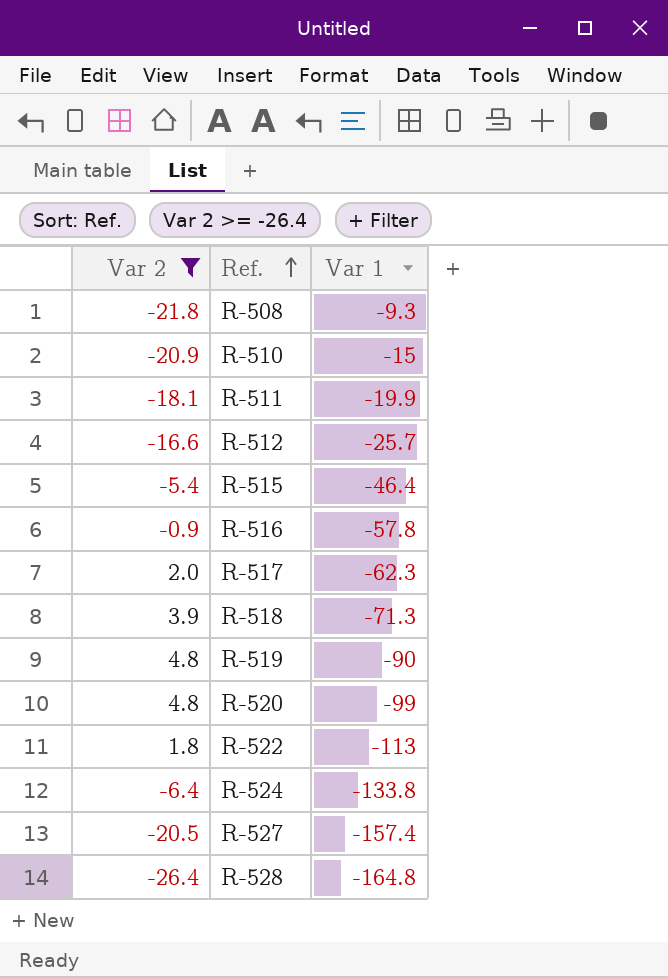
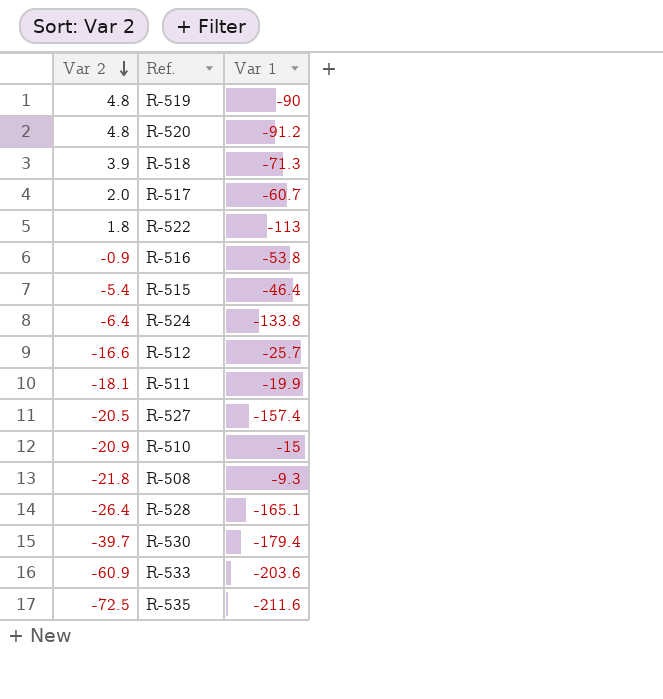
filter: Var 2 >= -26.4 -> none
row order: Ref. ascending -> Var 2 descending
R-520 | Var 1: -99 -> -91.2
R-517 | Var 1: -62.3 -> -60.7
R-516 | Var 1: -57.8 -> -53.8
R-528 | Var 1: -164.8 -> -165.1

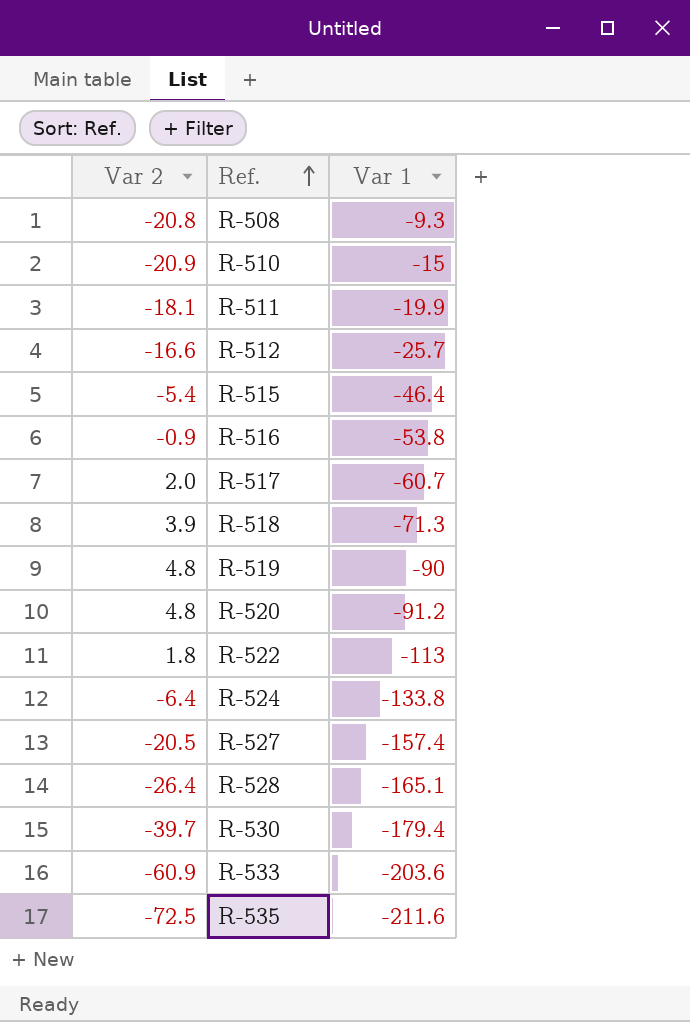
row order: Var 2 descending -> Ref. ascending
R-508 | Var 2: -21.8 -> -20.8

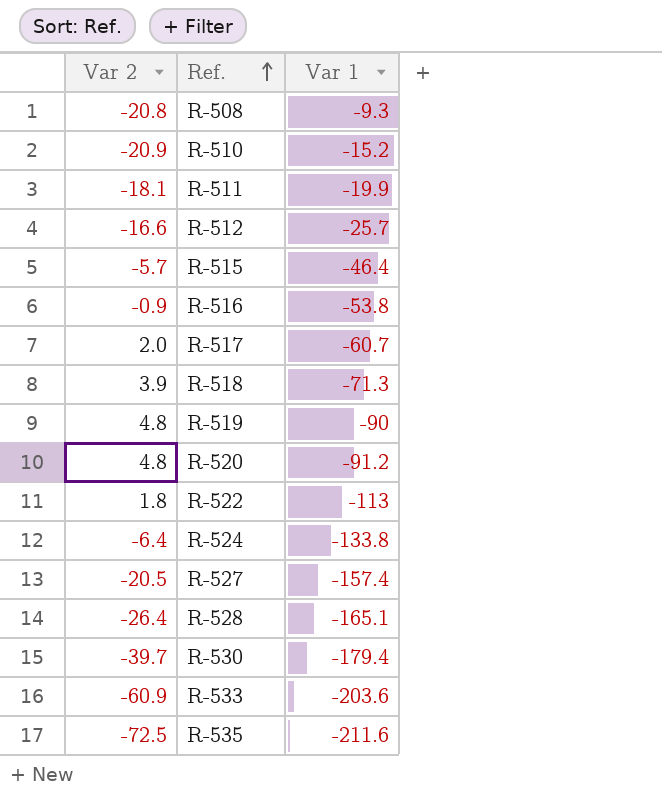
R-510 | Var 1: -15 -> -15.2
R-515 | Var 2: -5.4 -> -5.7

